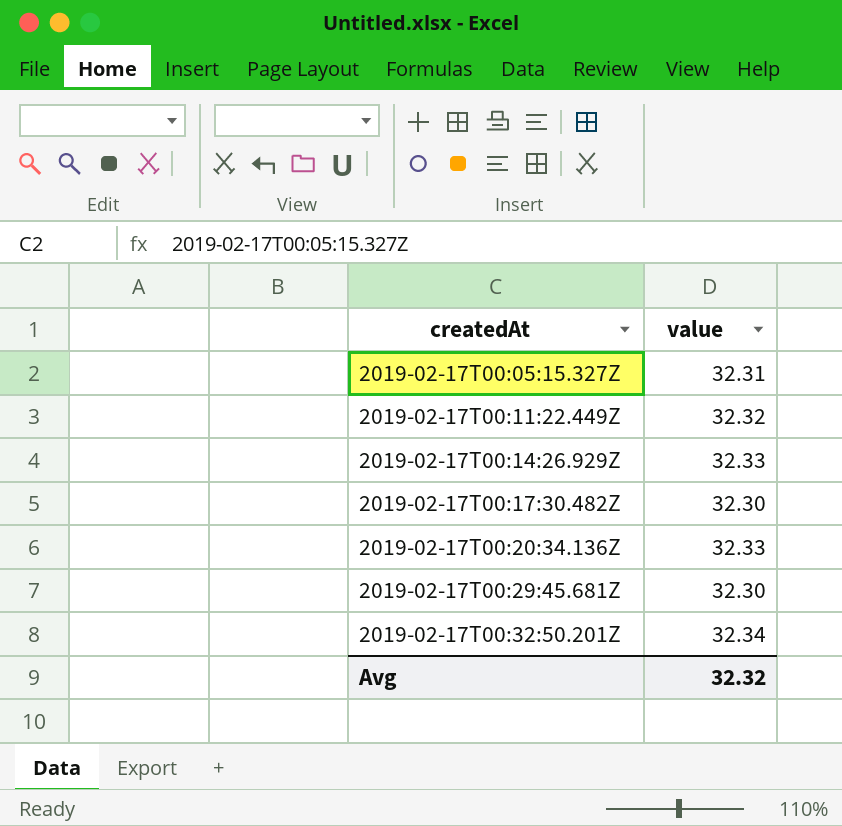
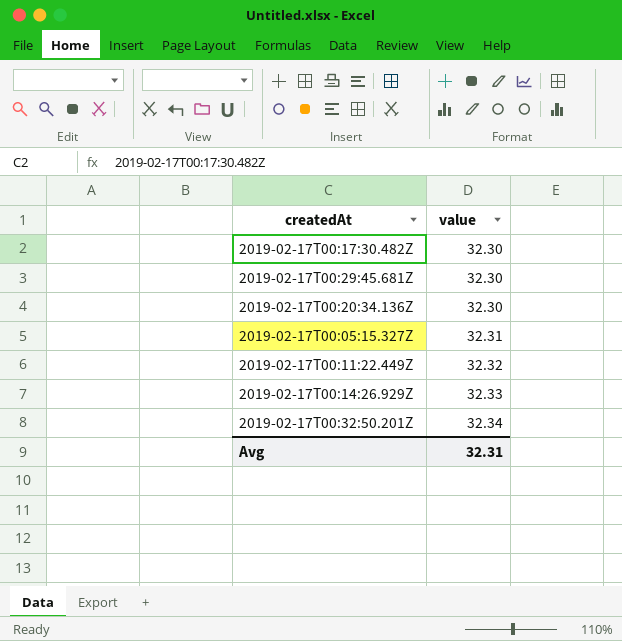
row order: createdAt ascending -> value ascending
2019-02-17T00:20:34.136Z | value: 32.33 -> 32.30
Avg | value: 32.32 -> 32.31

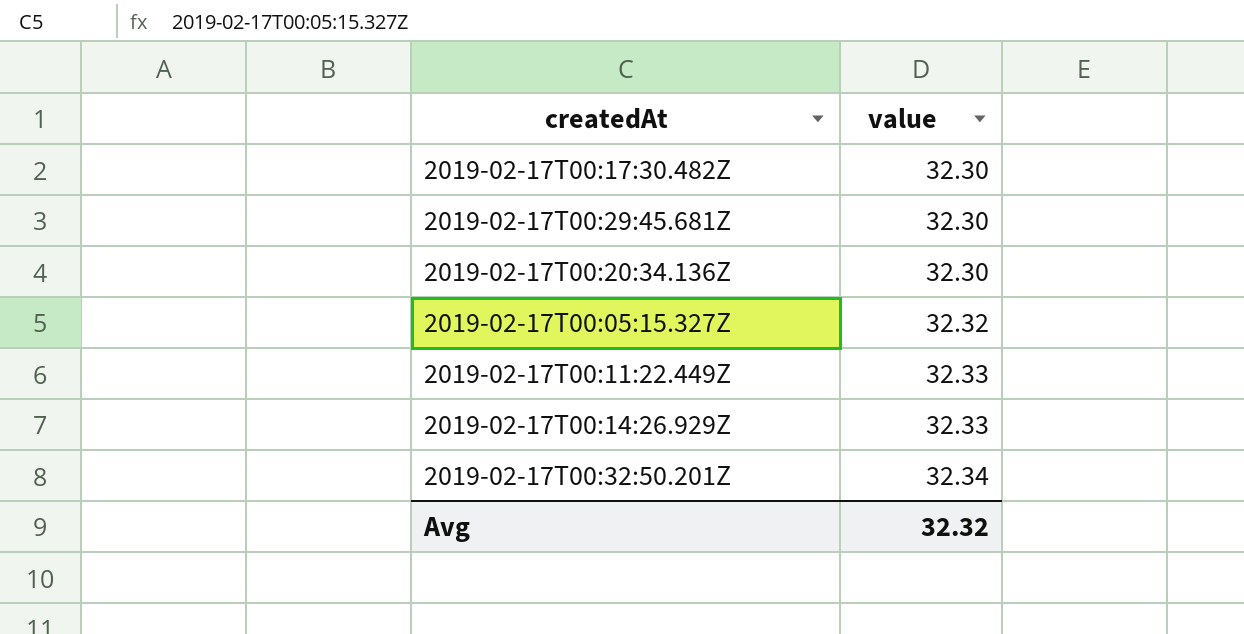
2019-02-17T00:05:15.327Z | value: 32.31 -> 32.32
2019-02-17T00:11:22.449Z | value: 32.32 -> 32.33
Avg | value: 32.31 -> 32.32

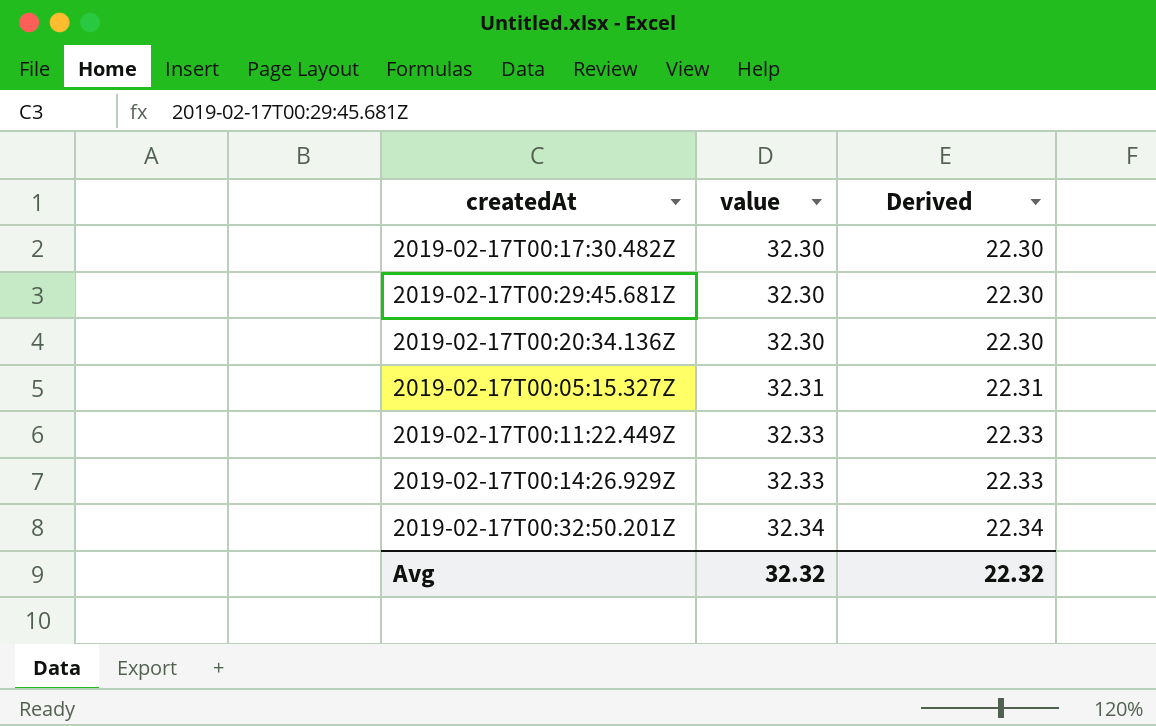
column Derived | formula: none -> [value] - 10
2019-02-17T00:05:15.327Z | value: 32.32 -> 32.31

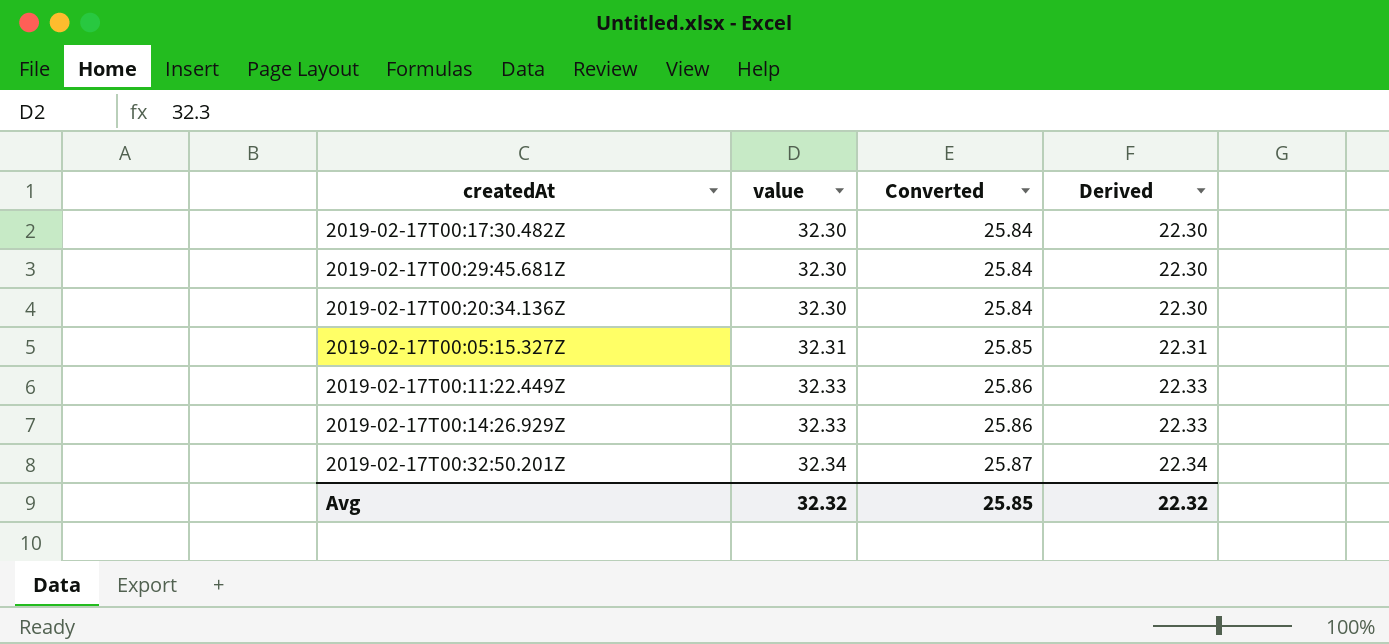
column Converted | formula: none -> [value] * 0.8

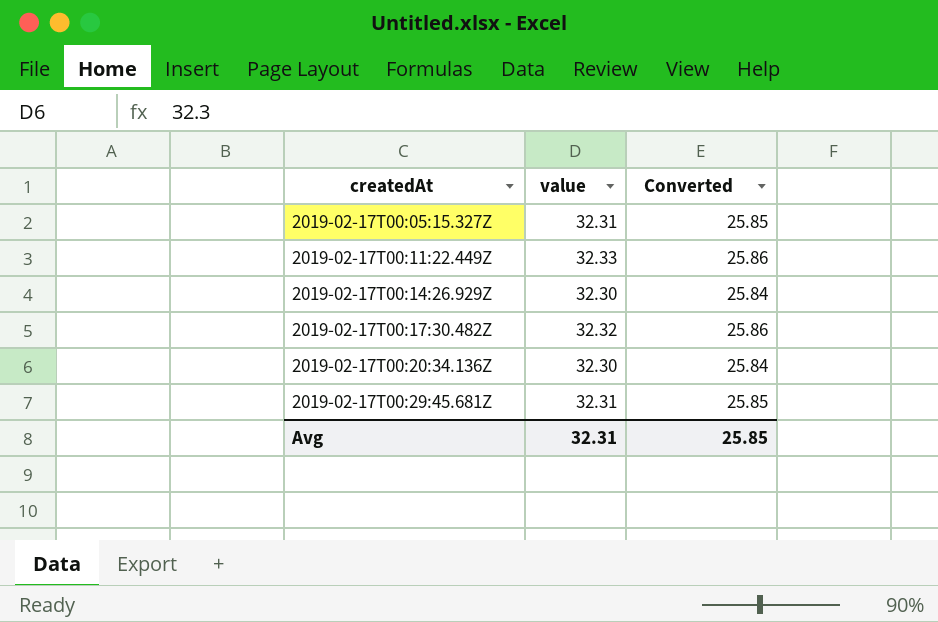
row order: value ascending -> createdAt ascending
column Derived | formula: [value] - 10 -> none
row 2019-02-17T00:32:50.201Z: 32.34 | 25.87 | 22.34 -> none
2019-02-17T00:14:26.929Z | value: 32.33 -> 32.30
2019-02-17T00:14:26.929Z | Converted: 25.86 -> 25.84
2019-02-17T00:17:30.482Z | value: 32.30 -> 32.32
2019-02-17T00:17:30.482Z | Converted: 25.84 -> 25.86
2019-02-17T00:29:45.681Z | value: 32.30 -> 32.31
2019-02-17T00:29:45.681Z | Converted: 25.84 -> 25.85
Avg | value: 32.32 -> 32.31

